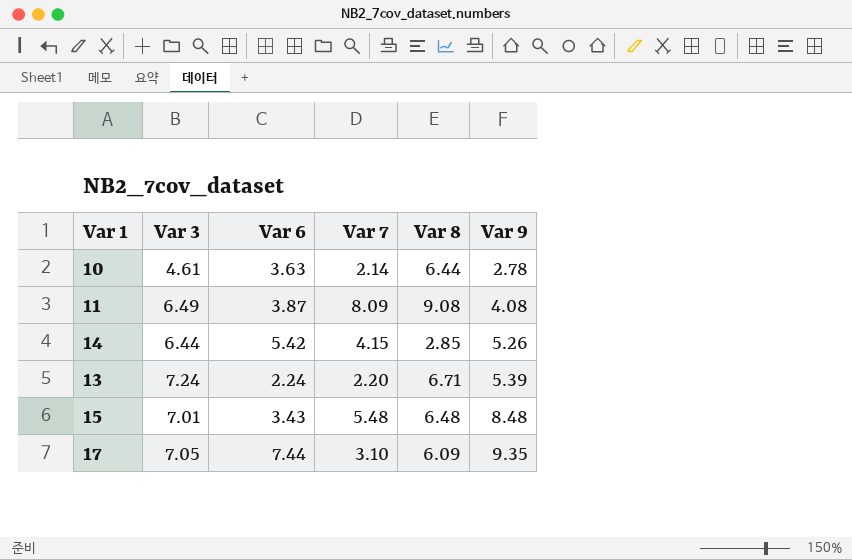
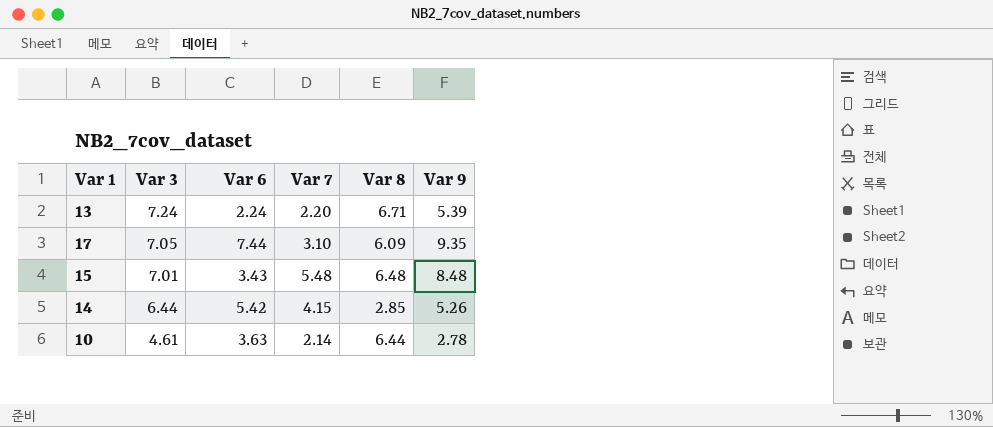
row order: Var 9 ascending -> Var 3 descending
row 11: 6.49 | 3.87 | 8.09 | 9.08 | 4.08 -> none

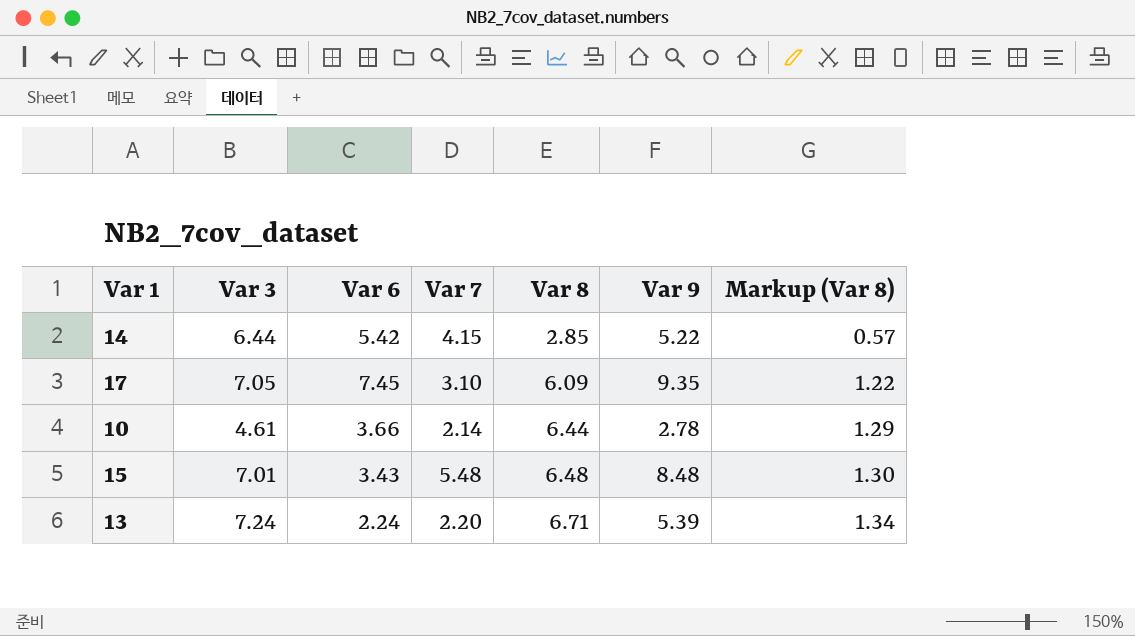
row order: Var 3 descending -> Var 8 ascending
column Markup (Var 8) | formula: none -> [Var 8] * 0.2
14 | Var 9: 5.26 -> 5.22
17 | Var 6: 7.44 -> 7.45
10 | Var 6: 3.63 -> 3.66

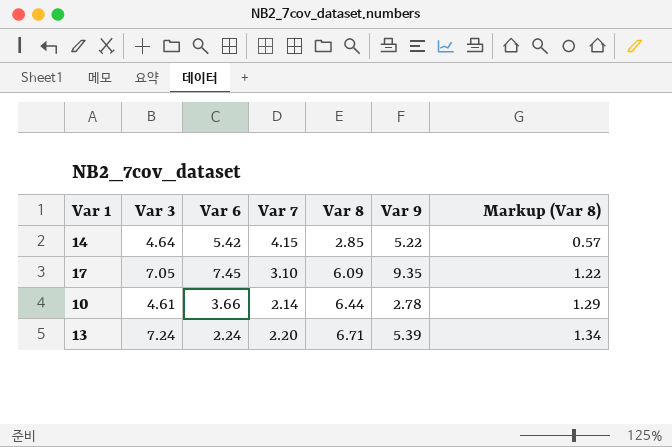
row 15: 7.01 | 3.43 | 5.48 | 6.48 | 8.48 | 1.30 -> none
14 | Var 3: 6.44 -> 4.64

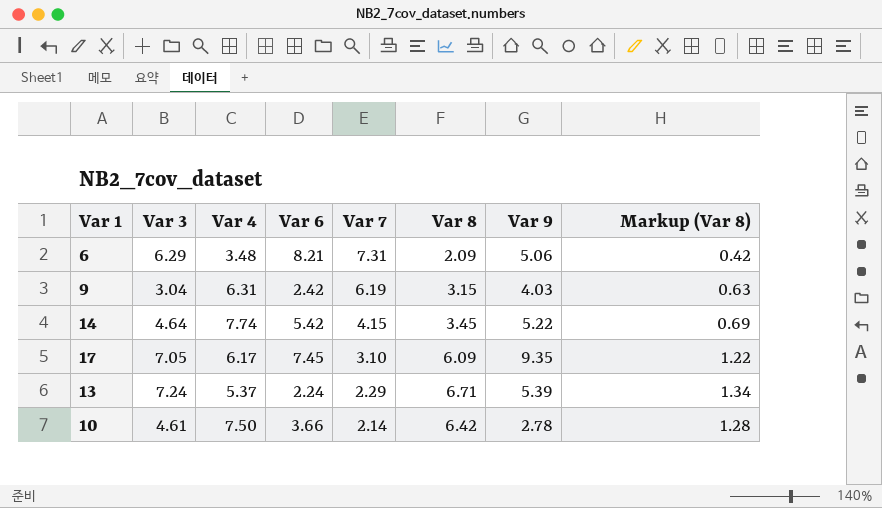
row order: Var 8 ascending -> Var 7 descending
column Var 4 | position: none -> 3
row 6: none -> 6.29 | 3.48 | 8.21 | 7.31 | 2.09 | 5.06 | 0.42
row 9: none -> 3.04 | 6.31 | 2.42 | 6.19 | 3.15 | 4.03 | 0.63
14 | Var 8: 2.85 -> 3.45
14 | Markup (Var 8): 0.57 -> 0.69
13 | Var 7: 2.20 -> 2.29
10 | Var 8: 6.44 -> 6.42
10 | Markup (Var 8): 1.29 -> 1.28

